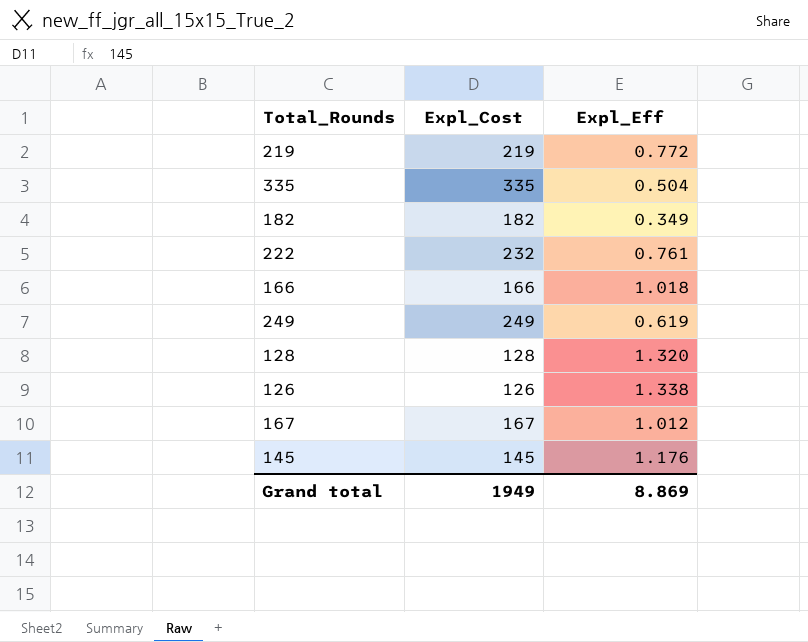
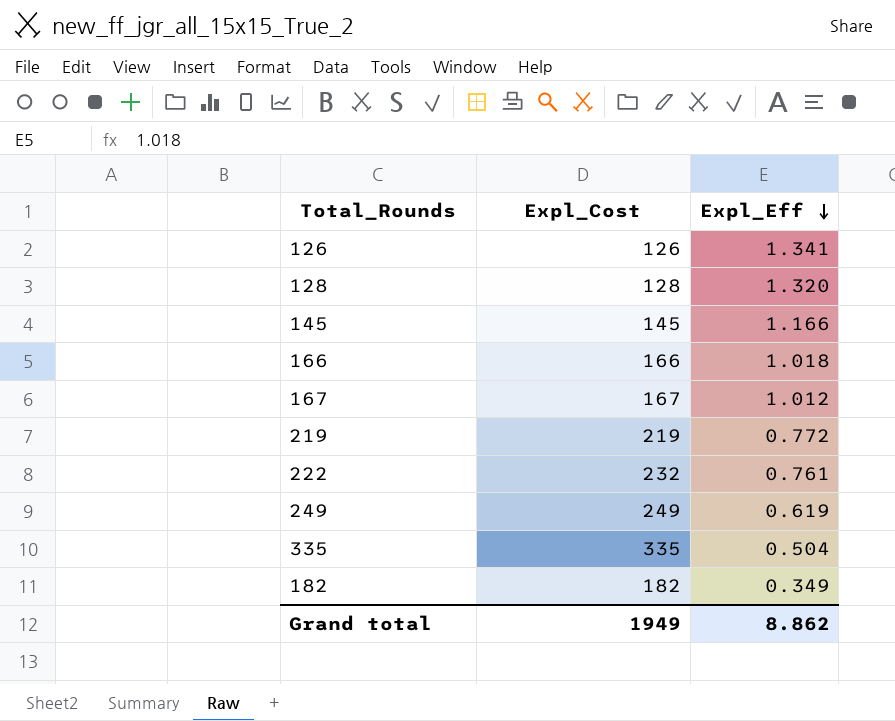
row order: none -> Expl_Eff descending
126 | Expl_Eff: 1.338 -> 1.341
145 | Expl_Eff: 1.176 -> 1.166
Grand total | Expl_Eff: 8.869 -> 8.862

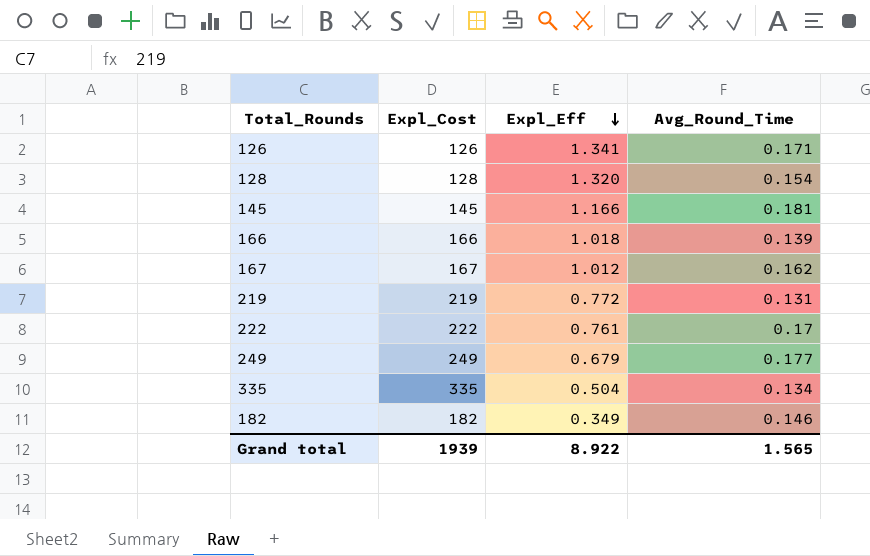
column Avg_Round_Time | position: none -> 4
222 | Expl_Cost: 232 -> 222
249 | Expl_Eff: 0.619 -> 0.679
Grand total | Expl_Cost: 1949 -> 1939
Grand total | Expl_Eff: 8.862 -> 8.922

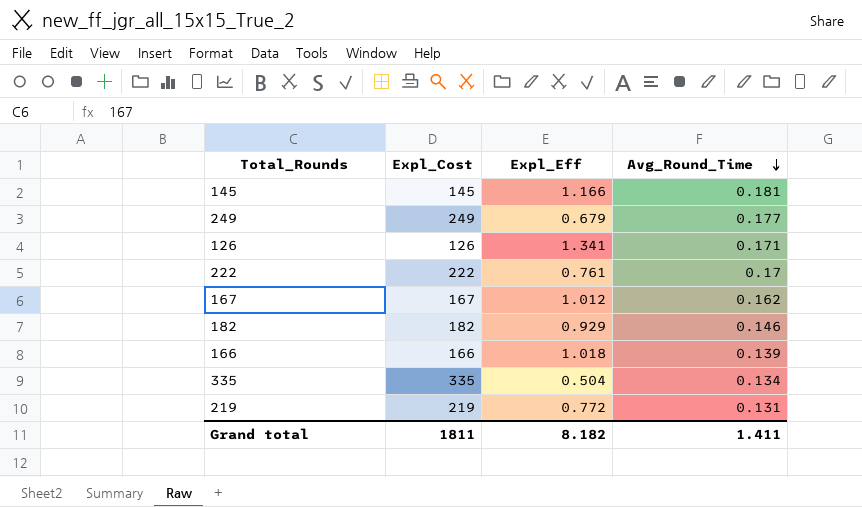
row order: Expl_Eff descending -> Avg_Round_Time descending
row 128: 128 | 1.320 | 0.154 -> none
182 | Expl_Eff: 0.349 -> 0.929
Grand total | Expl_Cost: 1939 -> 1811
Grand total | Expl_Eff: 8.922 -> 8.182
Grand total | Avg_Round_Time: 1.565 -> 1.411

